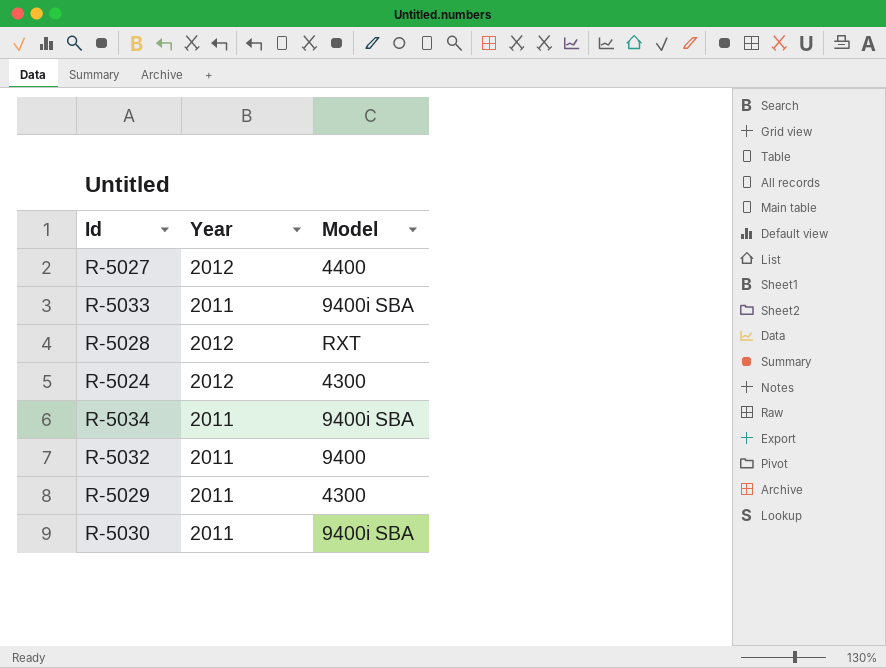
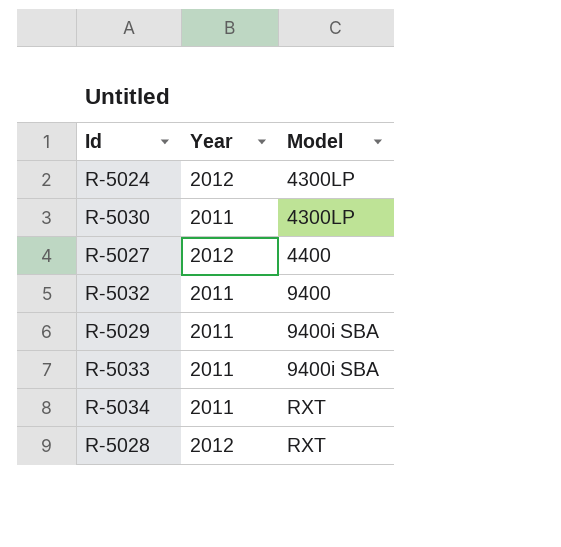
row order: none -> Model ascending
R-5024 | Model: 4300 -> 4300LP
R-5030 | Model: 9400i SBA -> 4300LP
R-5029 | Model: 4300 -> 9400i SBA
R-5034 | Model: 9400i SBA -> RXT

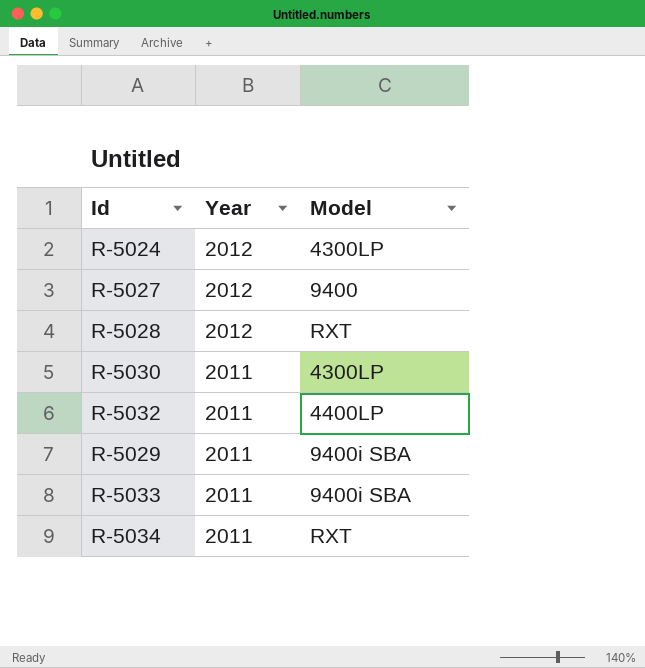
row order: Model ascending -> Year descending
R-5027 | Model: 4400 -> 9400
R-5032 | Model: 9400 -> 4400LP

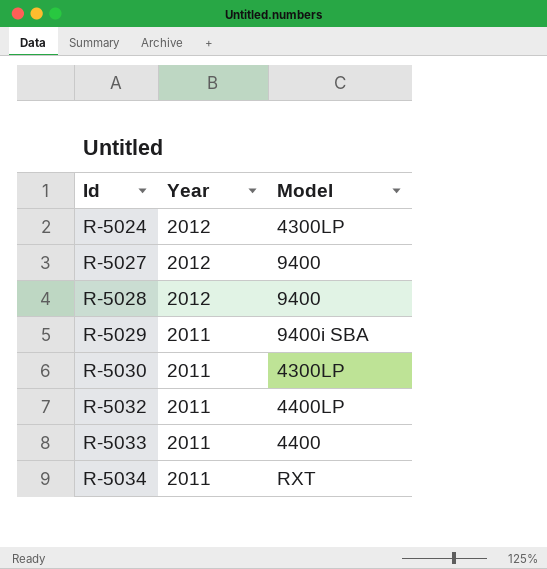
row order: Year descending -> Id ascending
R-5028 | Model: RXT -> 9400
R-5033 | Model: 9400i SBA -> 4400

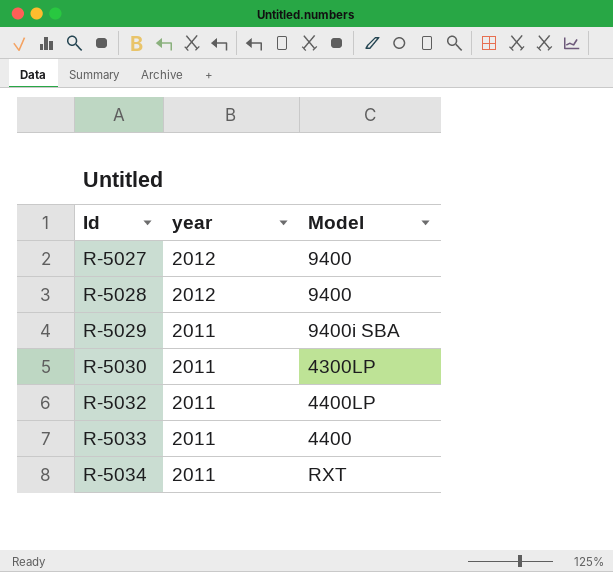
column name: Year -> year
row R-5024: 2012 | 4300LP -> none

